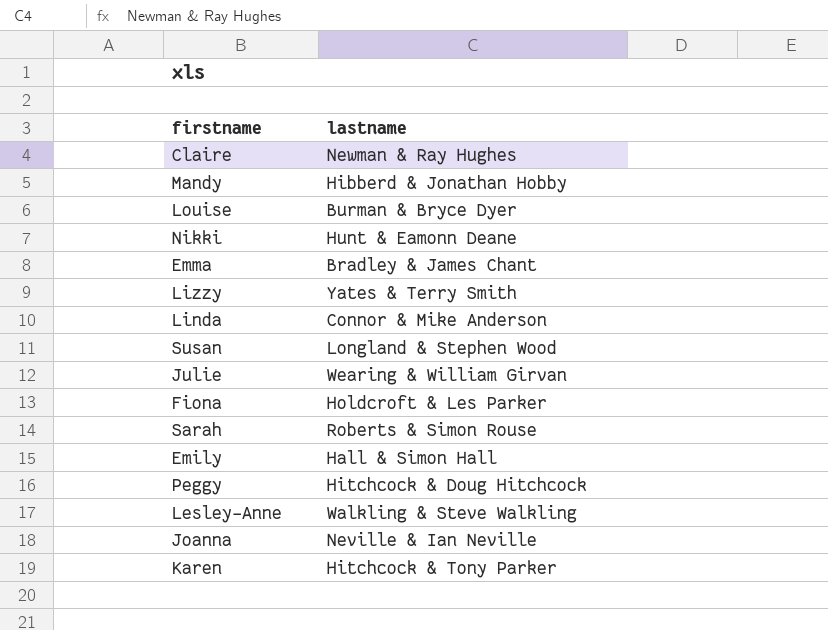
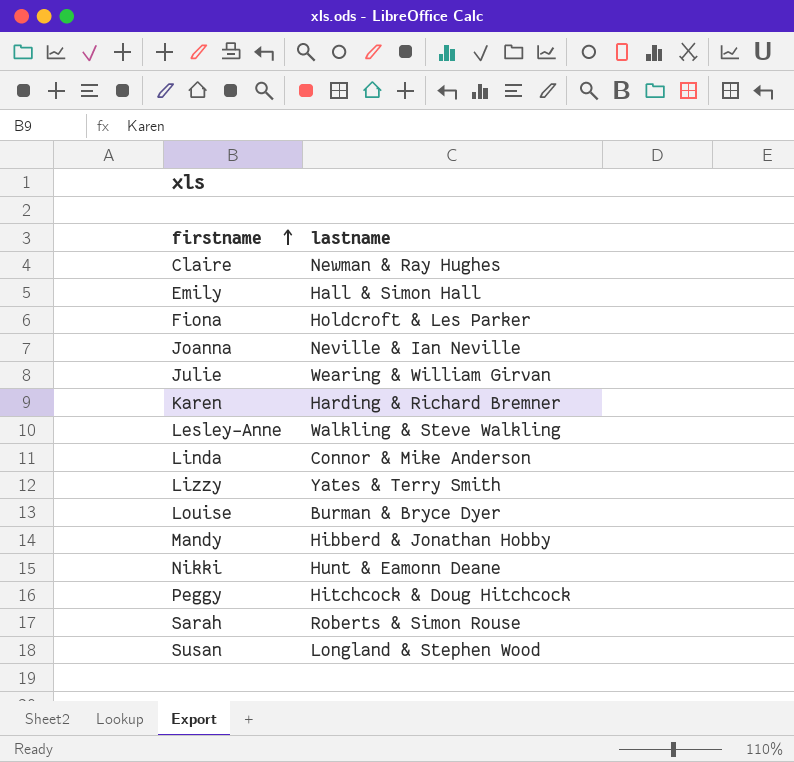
row order: none -> firstname ascending
row Emma: Bradley & James Chant -> none
Karen | lastname: Hitchcock & Tony Parker -> Harding & Richard Bremner

